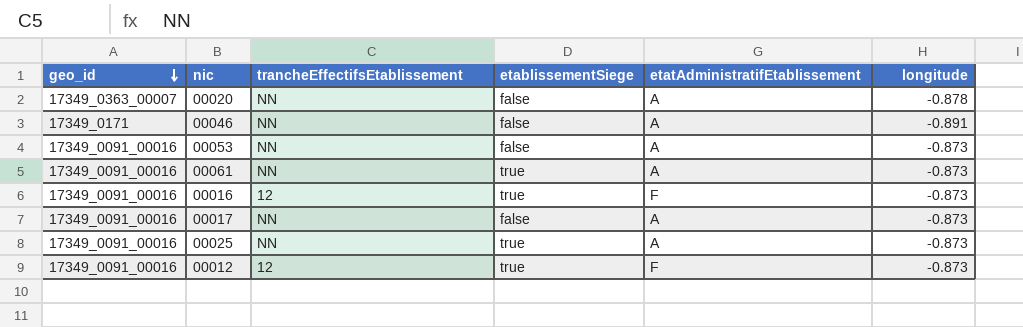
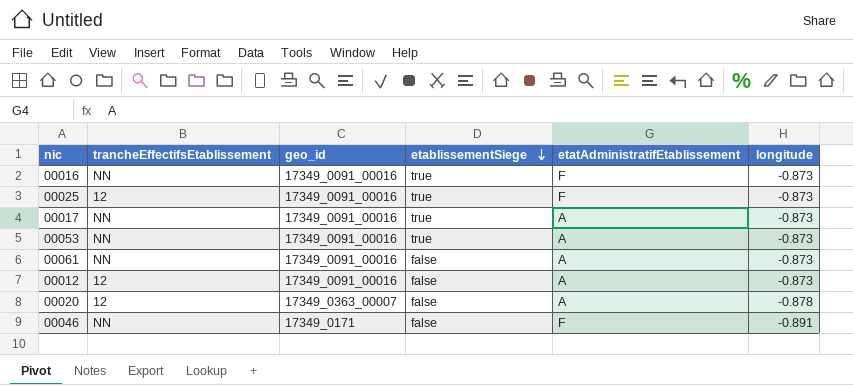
row order: geo_id descending -> etablissementSiege descending
column geo_id | position: 1 -> 3
00016 | trancheEffectifsEtablissement: 12 -> NN
00025 | trancheEffectifsEtablissement: NN -> 12
00025 | etatAdministratifEtablissement: A -> F
00017 | etablissementSiege: false -> true
00053 | etablissementSiege: false -> true
00061 | etablissementSiege: true -> false
00012 | etablissementSiege: true -> false
00012 | etatAdministratifEtablissement: F -> A
00020 | trancheEffectifsEtablissement: NN -> 12
00046 | etatAdministratifEtablissement: A -> F

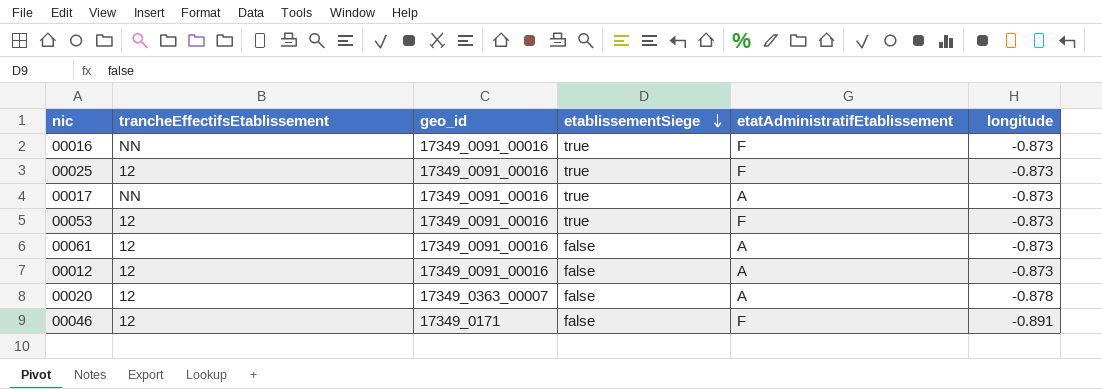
00053 | trancheEffectifsEtablissement: NN -> 12
00053 | etatAdministratifEtablissement: A -> F
00061 | trancheEffectifsEtablissement: NN -> 12
00046 | trancheEffectifsEtablissement: NN -> 12

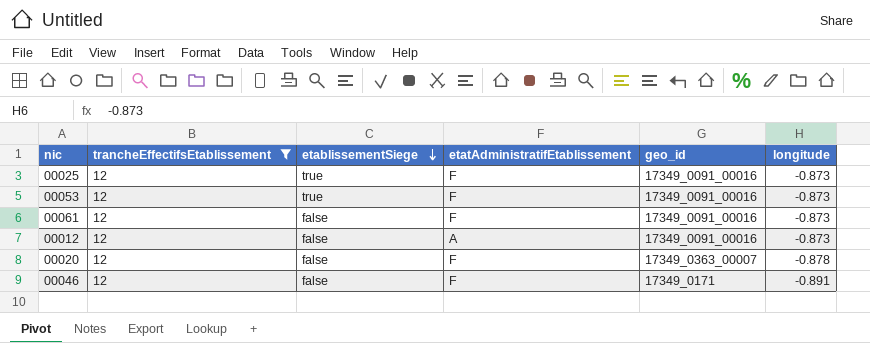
filter: none -> trancheEffectifsEtablissement = 12
column geo_id | position: 3 -> 5
00061 | etatAdministratifEtablissement: A -> F
00020 | etatAdministratifEtablissement: A -> F

